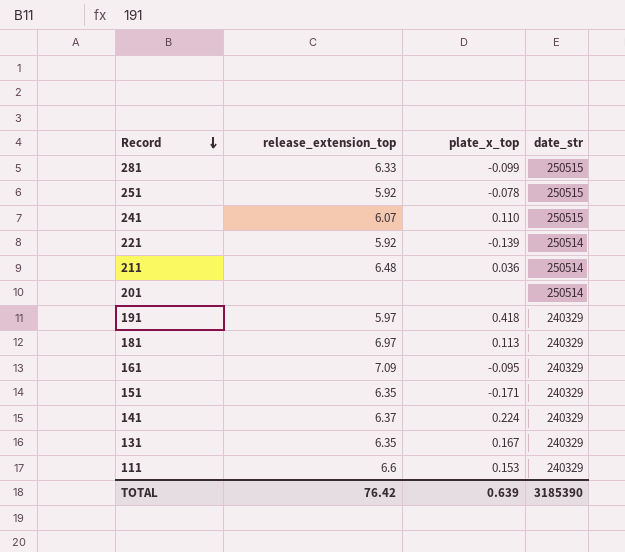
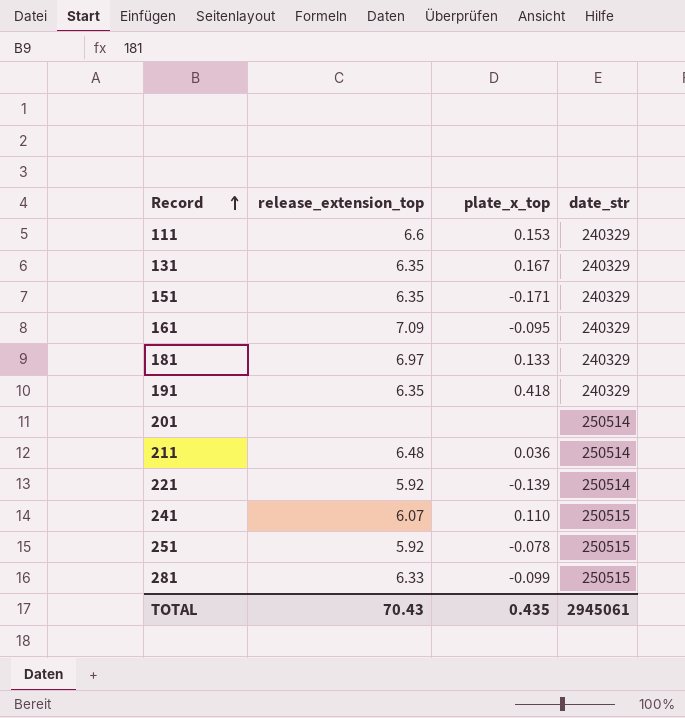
row order: Record descending -> Record ascending
row 141: 6.37 | 0.224 | 240329 -> none
181 | plate_x_top: 0.113 -> 0.133
191 | release_extension_top: 5.97 -> 6.35
TOTAL | release_extension_top: 76.42 -> 70.43
TOTAL | plate_x_top: 0.639 -> 0.435
TOTAL | date_str: 3185390 -> 2945061

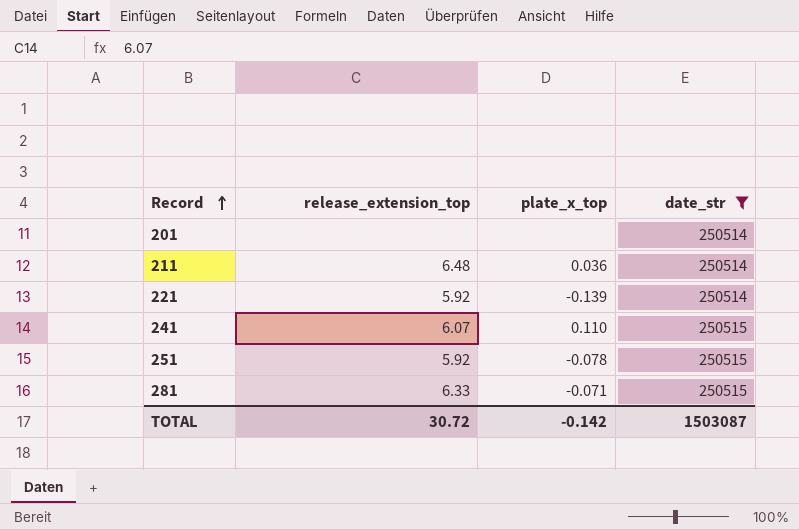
filter: none -> date_str != 240329
281 | plate_x_top: -0.099 -> -0.071
TOTAL | release_extension_top: 70.43 -> 30.72
TOTAL | plate_x_top: 0.435 -> -0.142
TOTAL | date_str: 2945061 -> 1503087

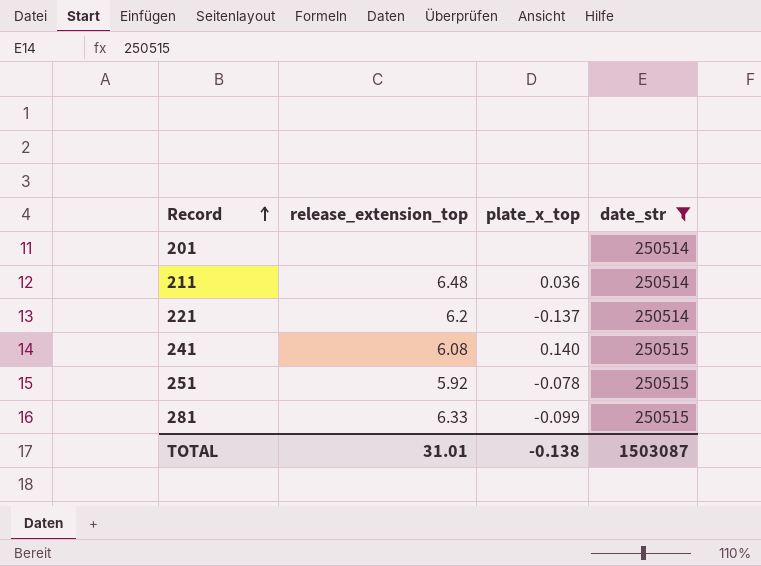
221 | release_extension_top: 5.92 -> 6.2
221 | plate_x_top: -0.139 -> -0.137
241 | release_extension_top: 6.07 -> 6.08
241 | plate_x_top: 0.110 -> 0.140
281 | plate_x_top: -0.071 -> -0.099
TOTAL | release_extension_top: 30.72 -> 31.01
TOTAL | plate_x_top: -0.142 -> -0.138

